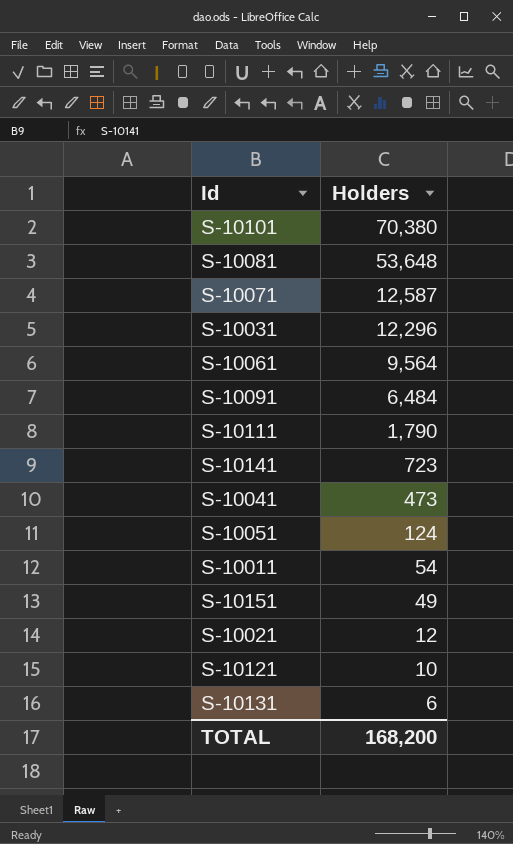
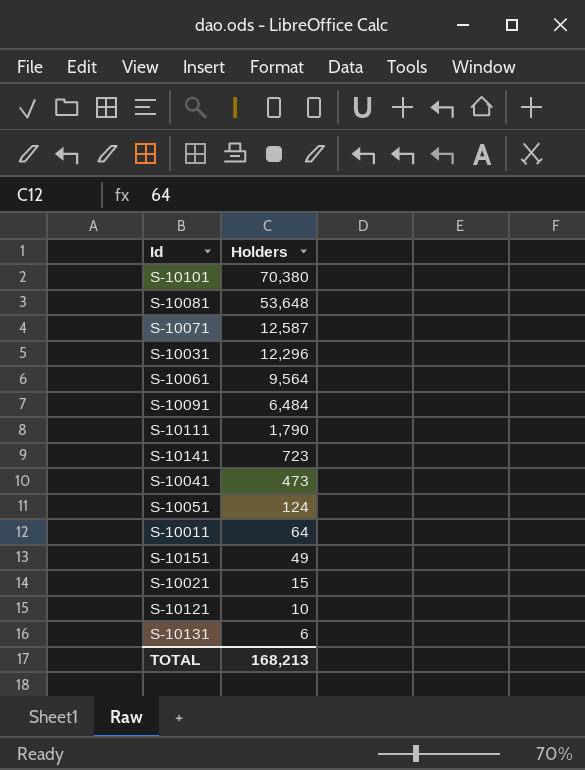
S-10011 | Holders: 54 -> 64
S-10021 | Holders: 12 -> 15
TOTAL | Holders: 168,200 -> 168,213

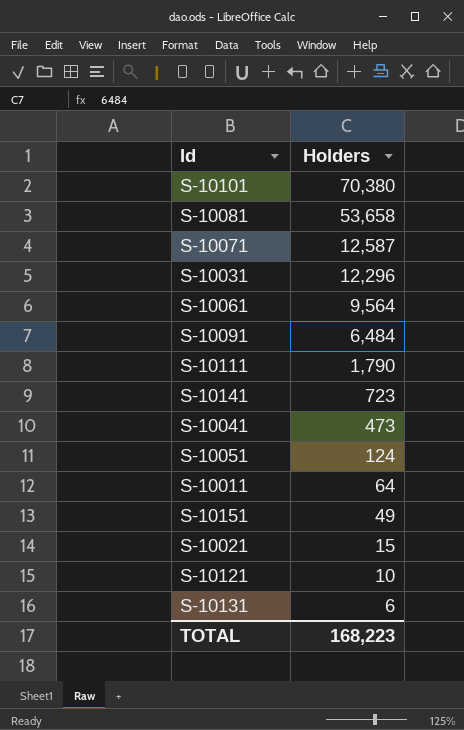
S-10081 | Holders: 53,648 -> 53,658
TOTAL | Holders: 168,213 -> 168,223

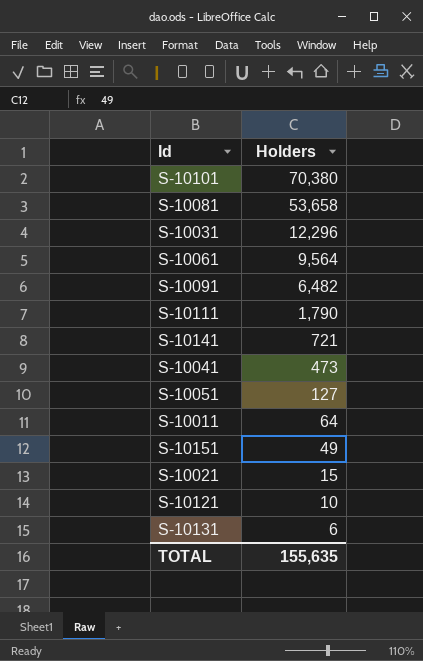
row S-10071: 12,587 -> none
S-10091 | Holders: 6,484 -> 6,482
S-10141 | Holders: 723 -> 721
S-10051 | Holders: 124 -> 127
TOTAL | Holders: 168,223 -> 155,635

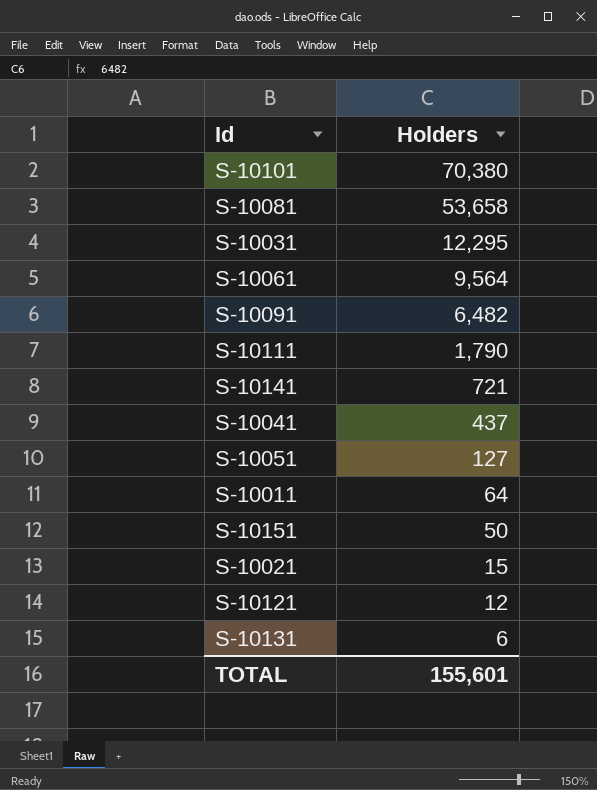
S-10031 | Holders: 12,296 -> 12,295
S-10041 | Holders: 473 -> 437
S-10151 | Holders: 49 -> 50
S-10121 | Holders: 10 -> 12
TOTAL | Holders: 155,635 -> 155,601

